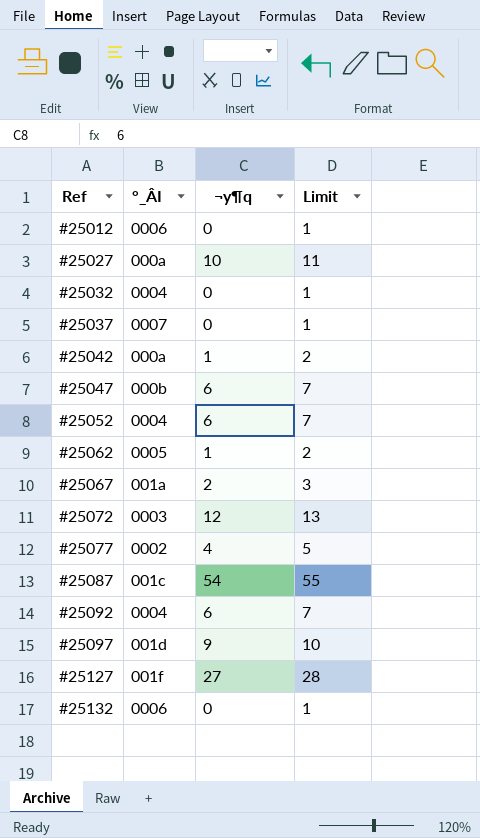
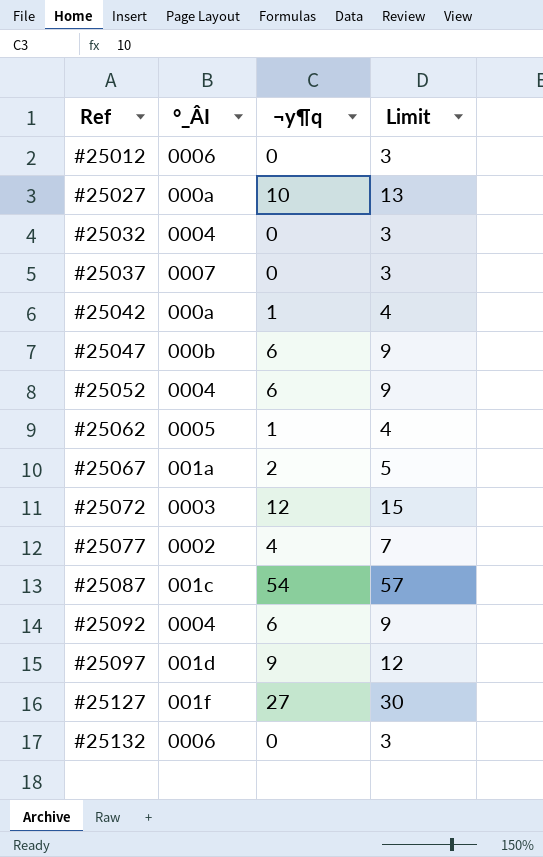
column Limit | formula: [¬y¶q] + 1 -> [¬y¶q] + 3

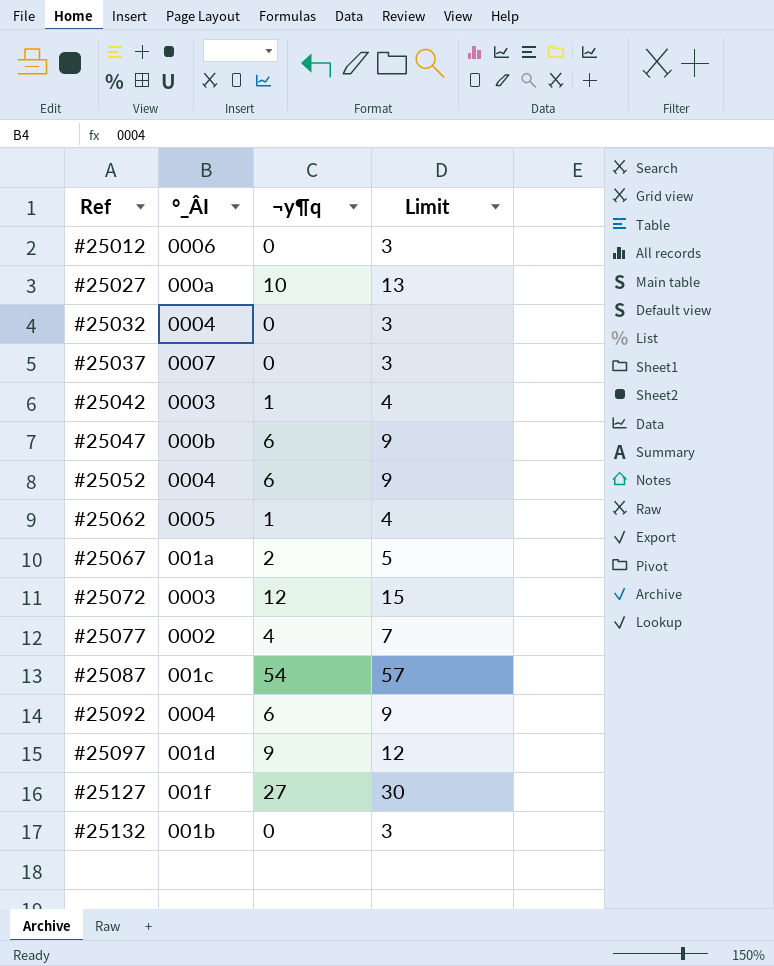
#25042 | °_ÂI: 000a -> 0003
#25132 | °_ÂI: 0006 -> 001b

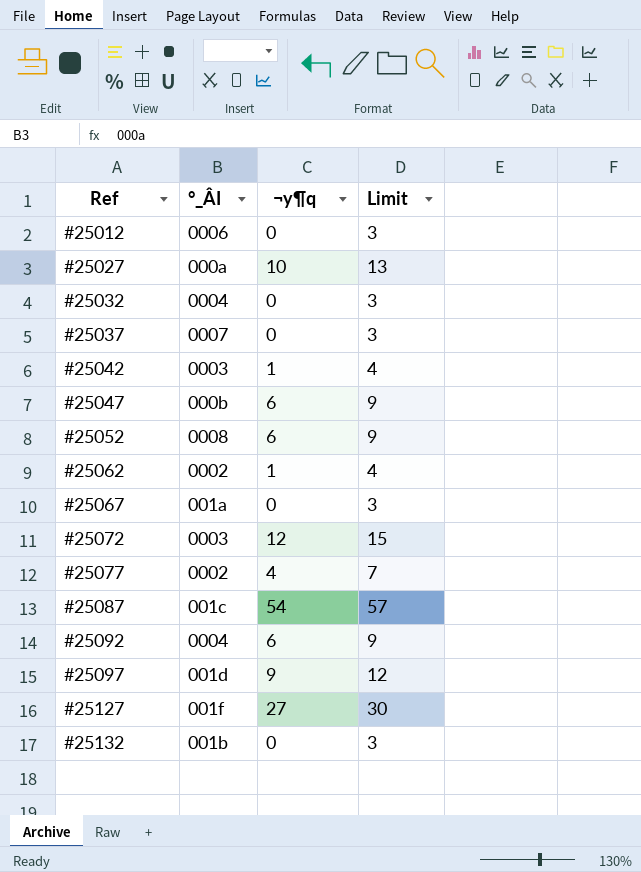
#25052 | °_ÂI: 0004 -> 0008
#25062 | °_ÂI: 0005 -> 0002
#25067 | ¬y¶q: 2 -> 0
#25067 | Limit: 5 -> 3

